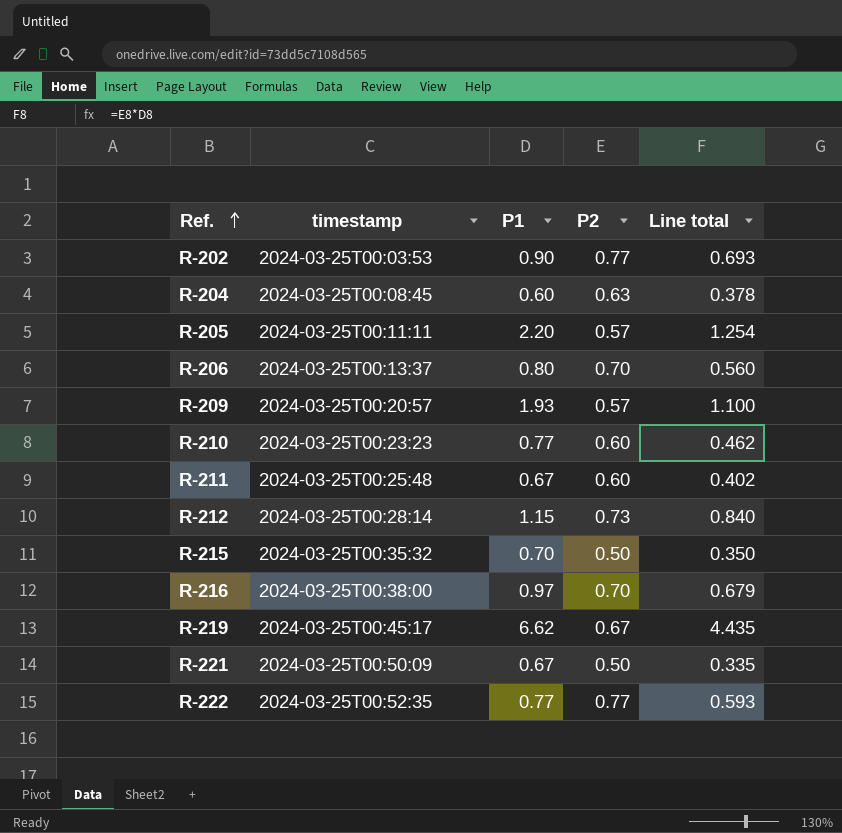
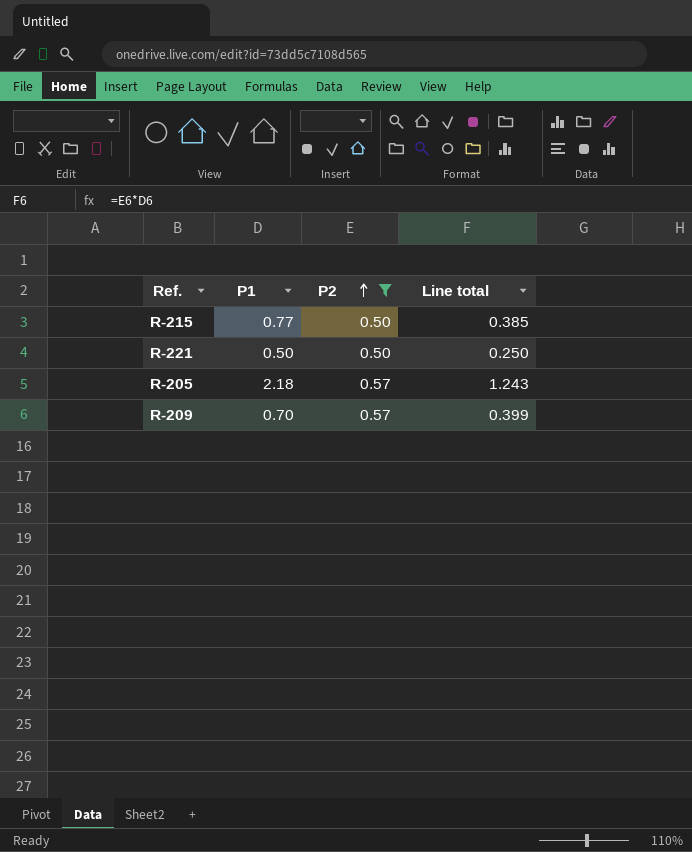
filter: none -> P2 <= 0.57
row order: Ref. ascending -> P2 ascending
column timestamp | position: 2 -> none
R-215 | P1: 0.70 -> 0.77
R-215 | Line total: 0.350 -> 0.385
R-221 | P1: 0.67 -> 0.50
R-221 | Line total: 0.335 -> 0.250
R-205 | P1: 2.20 -> 2.18
R-205 | Line total: 1.254 -> 1.243
R-209 | P1: 1.93 -> 0.70
R-209 | Line total: 1.100 -> 0.399

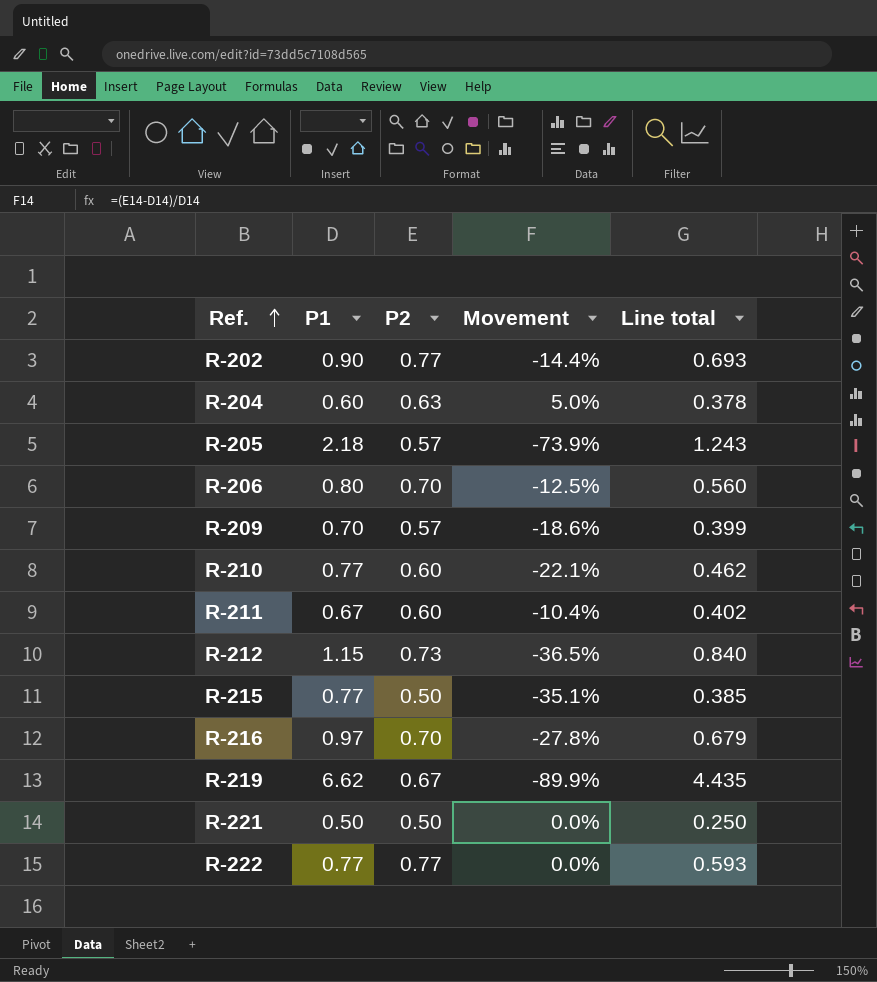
filter: P2 <= 0.57 -> none
row order: P2 ascending -> Ref. ascending
column Movement | formula: none -> ([P2] - [P1]) / [P1]

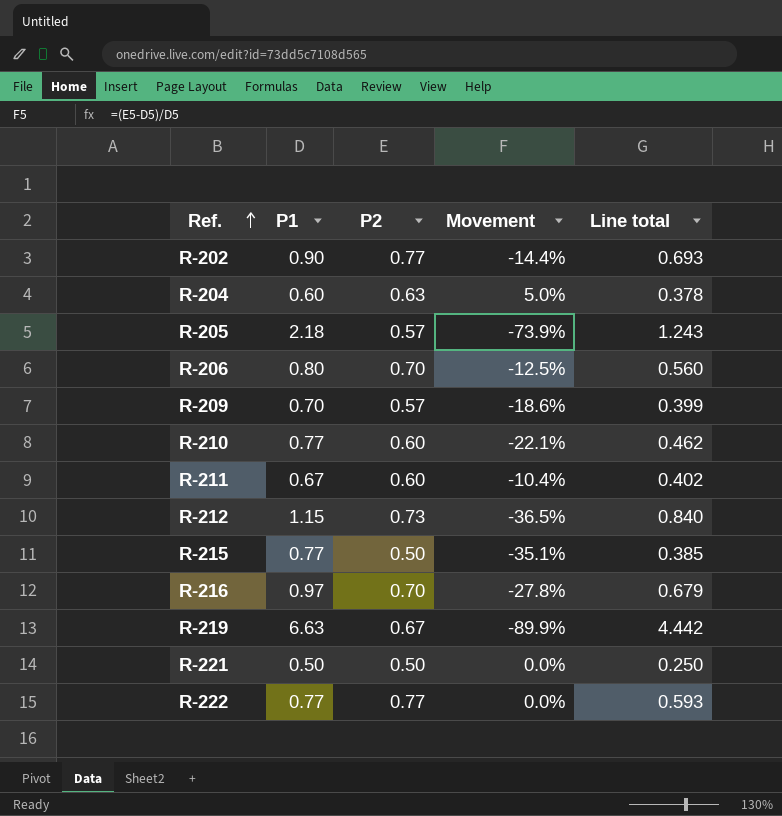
R-219 | P1: 6.62 -> 6.63
R-219 | Line total: 4.435 -> 4.442

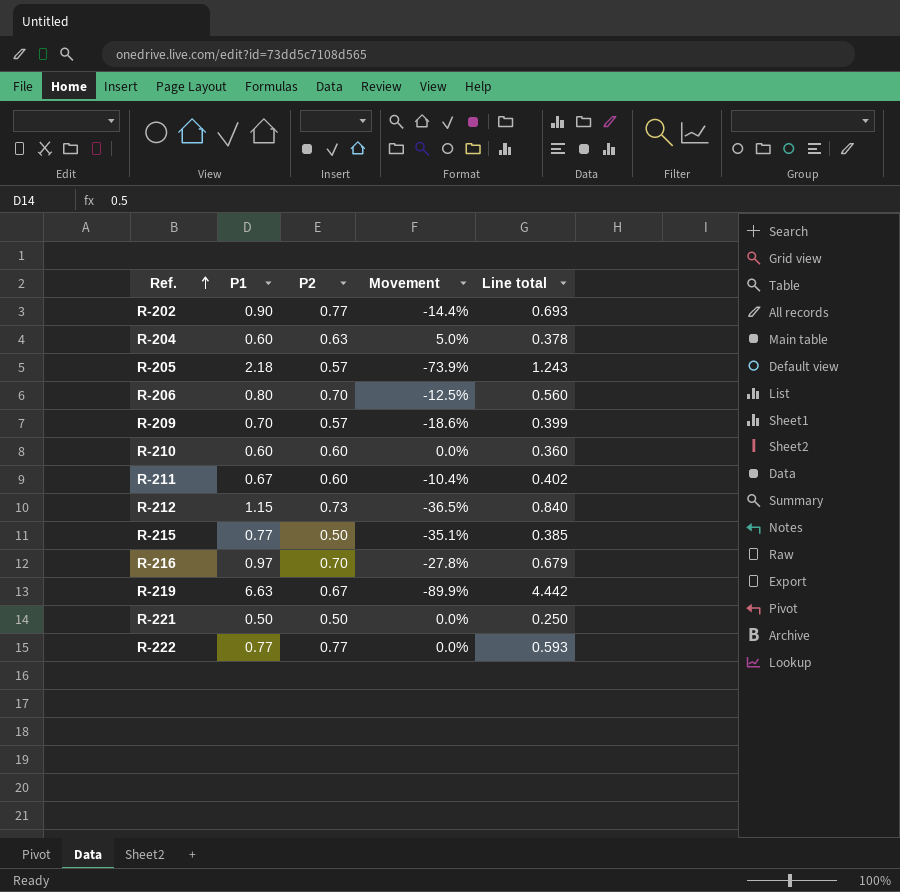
R-210 | P1: 0.77 -> 0.60
R-210 | Movement: -22.1% -> 0.0%
R-210 | Line total: 0.462 -> 0.360

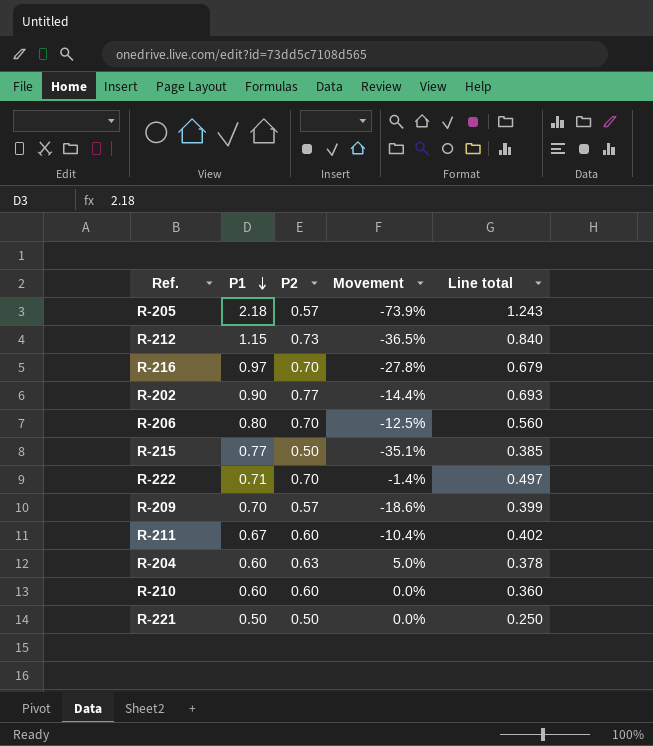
row order: Ref. ascending -> P1 descending
row R-219: 6.63 | 0.67 | -89.9% | 4.442 -> none
R-222 | P1: 0.77 -> 0.71
R-222 | P2: 0.77 -> 0.70
R-222 | Movement: 0.0% -> -1.4%
R-222 | Line total: 0.593 -> 0.497

